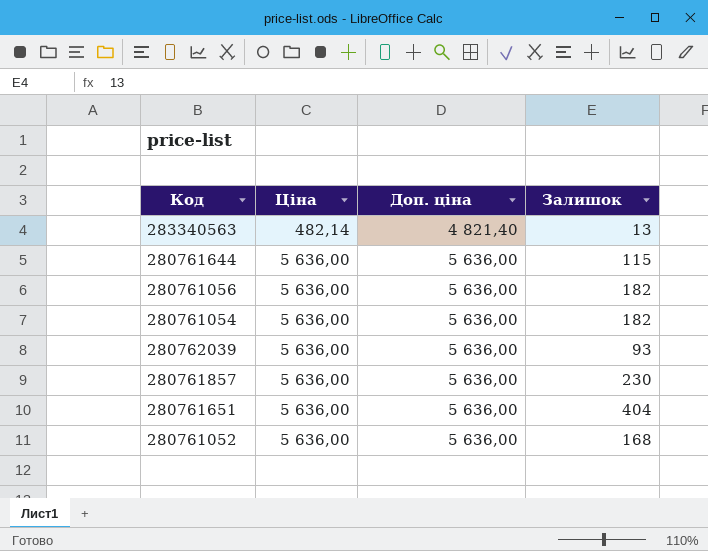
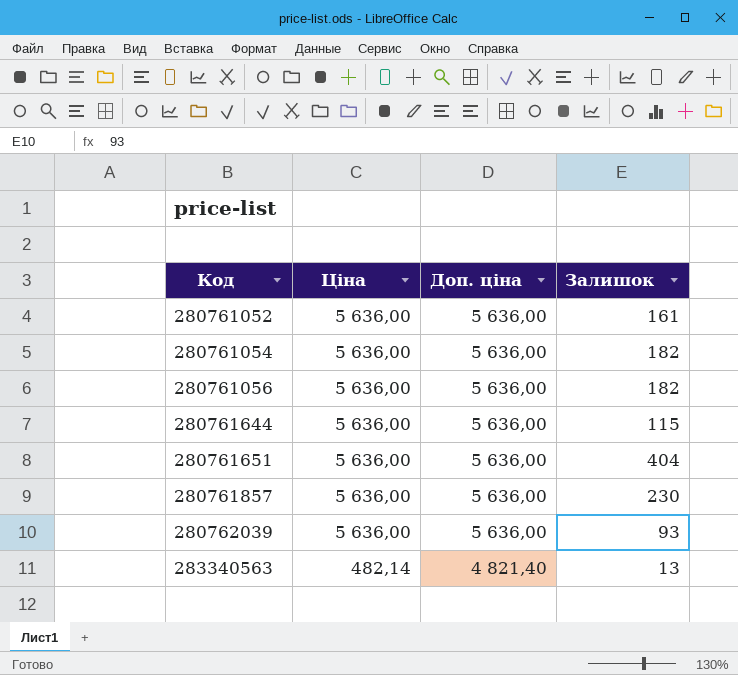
row order: Ціна ascending -> Код ascending
280761052 | Залишок: 168 -> 161

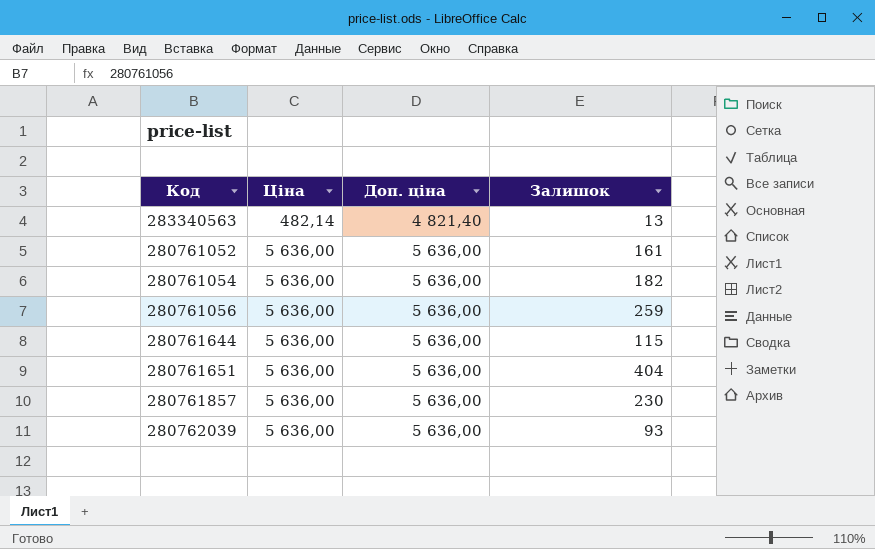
row order: Код ascending -> Ціна ascending
280761056 | Залишок: 182 -> 259

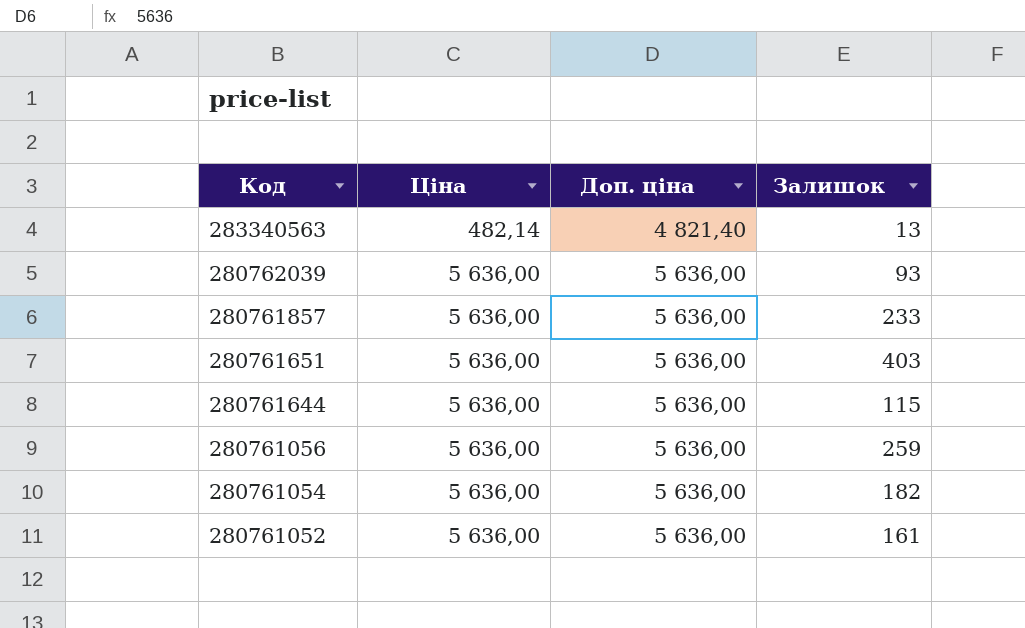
row order: Ціна ascending -> Код descending
280761857 | Залишок: 230 -> 233
280761651 | Залишок: 404 -> 403

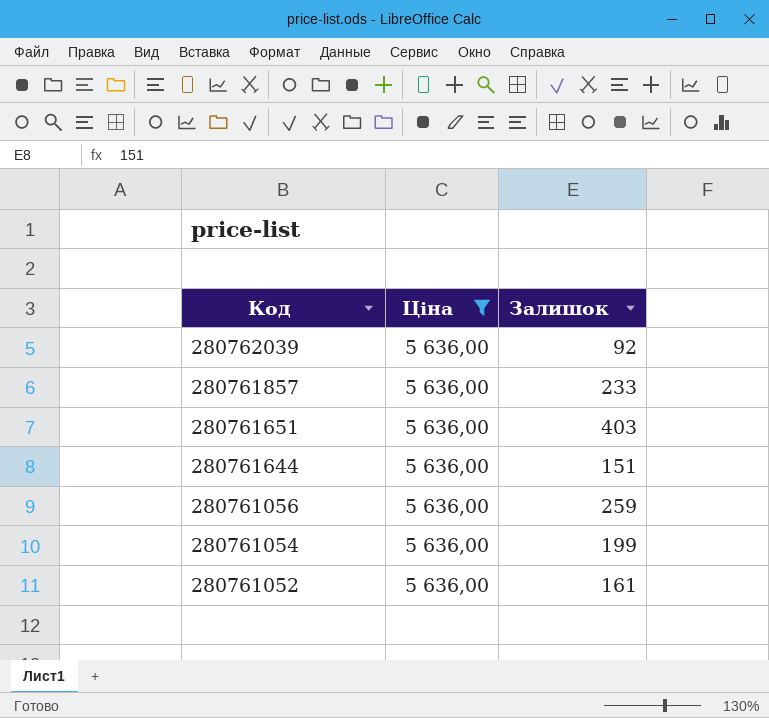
filter: none -> Ціна = 5 636,00
column Доп. ціна | position: 3 -> none
280762039 | Залишок: 93 -> 92
280761644 | Залишок: 115 -> 151
280761054 | Залишок: 182 -> 199

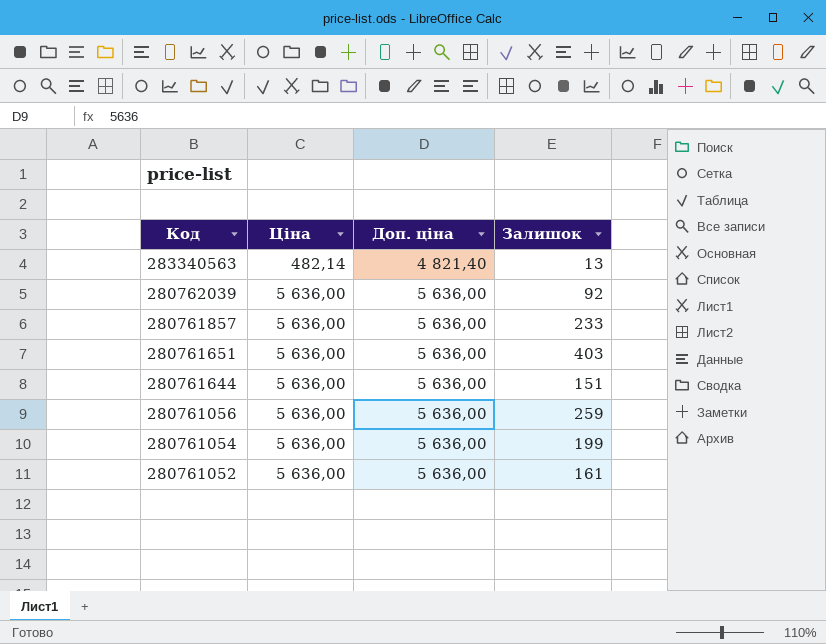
filter: Ціна = 5 636,00 -> none
column Доп. ціна | position: none -> 3

